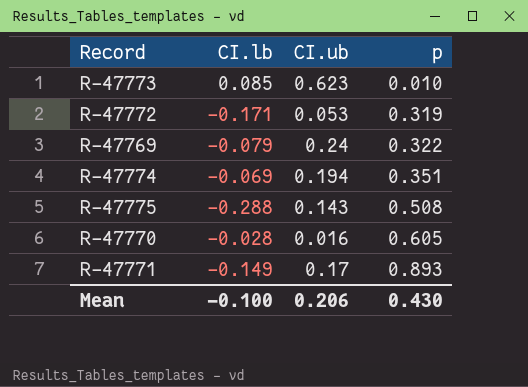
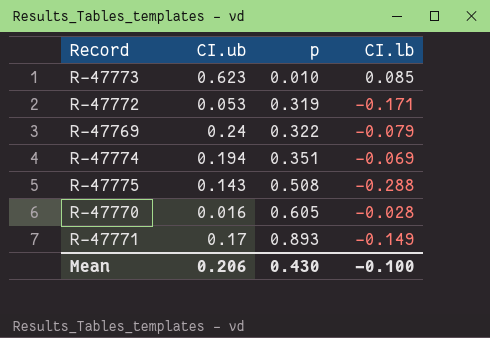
column CI.lb | position: 2 -> 4

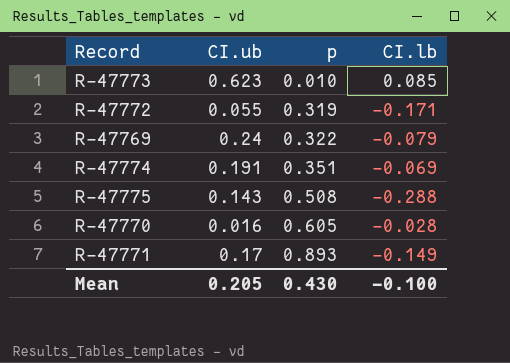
R-47772 | CI.ub: 0.053 -> 0.055
R-47774 | CI.ub: 0.194 -> 0.191
Mean | CI.ub: 0.206 -> 0.205

